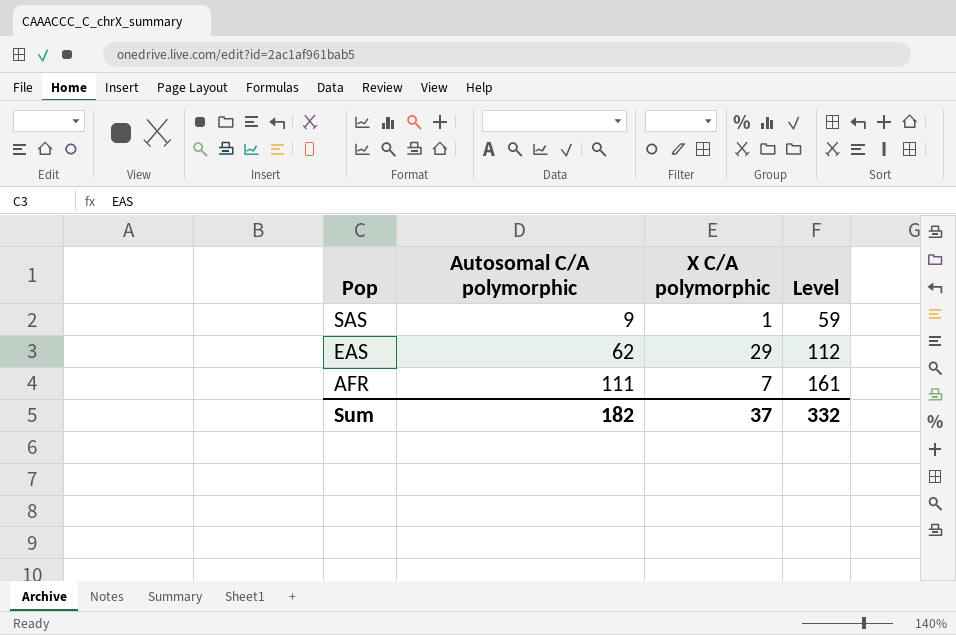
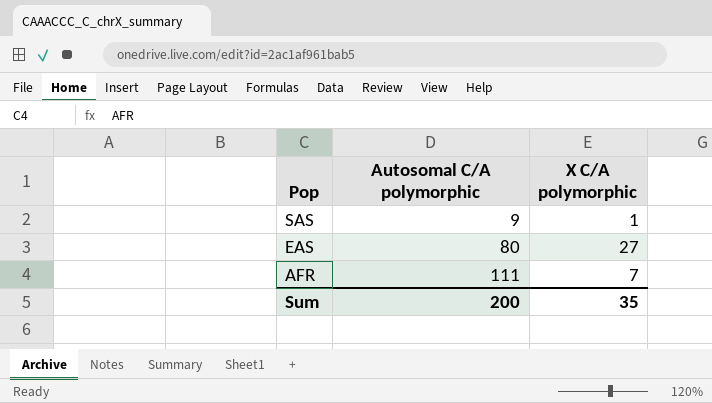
column Level | formula: [Autosomal C/A polymorphic] + 50 -> none
EAS | Autosomal C/A polymorphic: 62 -> 80
EAS | X C/A polymorphic: 29 -> 27
Sum | Autosomal C/A polymorphic: 182 -> 200
Sum | X C/A polymorphic: 37 -> 35

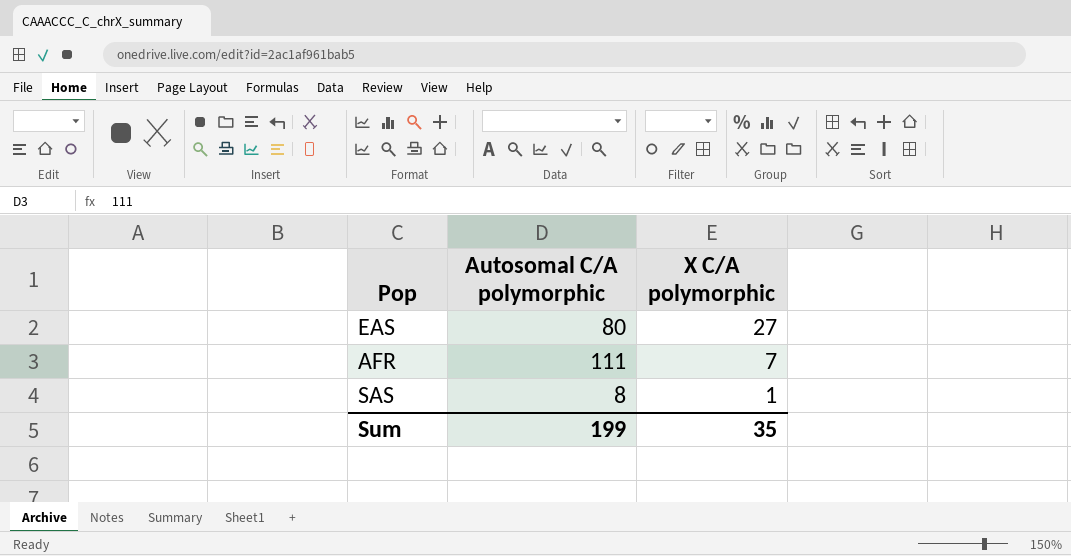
row order: Pop descending -> X C/A polymorphic descending
SAS | Autosomal C/A polymorphic: 9 -> 8
Sum | Autosomal C/A polymorphic: 200 -> 199

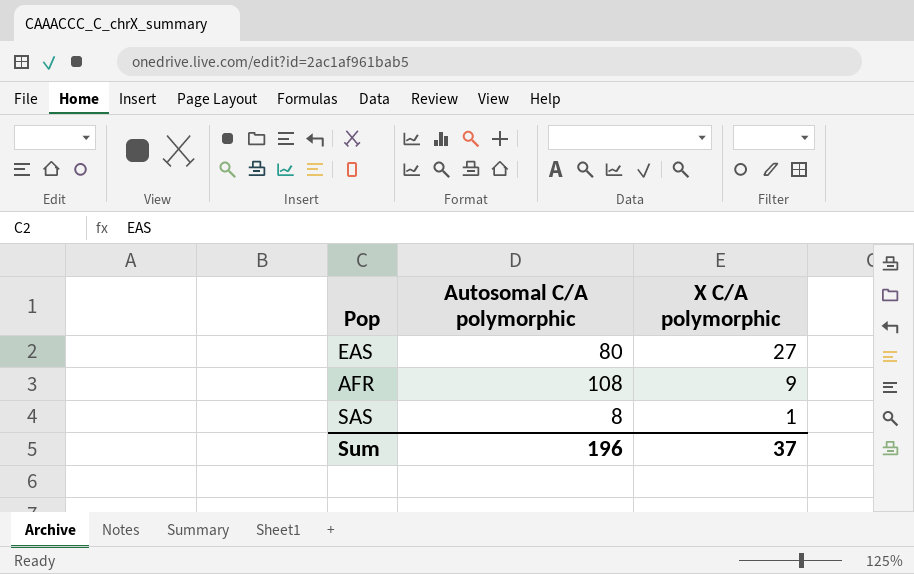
AFR | Autosomal C/A polymorphic: 111 -> 108
AFR | X C/A polymorphic: 7 -> 9
Sum | Autosomal C/A polymorphic: 199 -> 196
Sum | X C/A polymorphic: 35 -> 37

